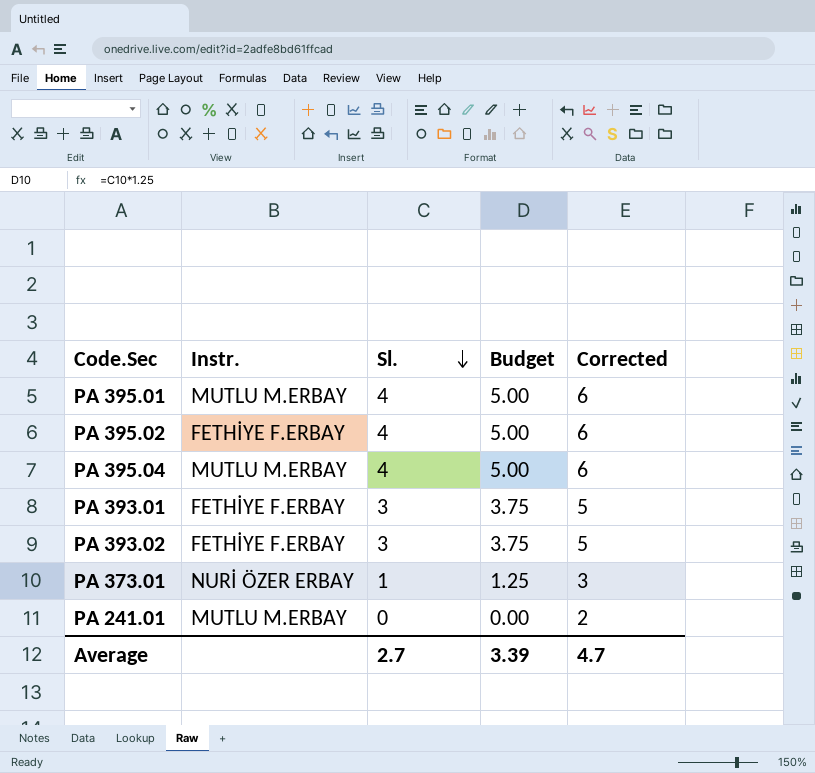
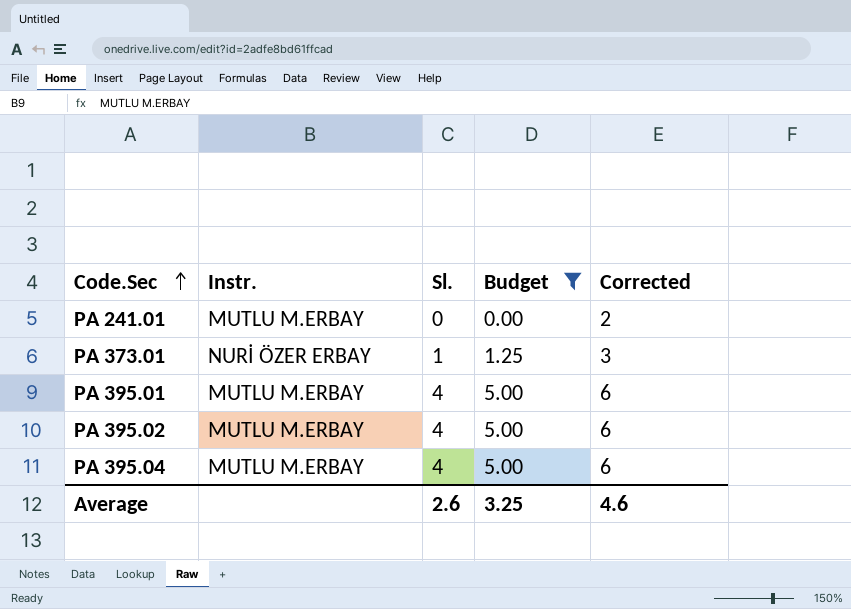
filter: none -> Budget != 3.75
row order: Sl. descending -> Code.Sec ascending
PA 395.02 | Instr.: FETHİYE F.ERBAY -> MUTLU M.ERBAY
Average | Sl.: 2.7 -> 2.6
Average | Budget: 3.39 -> 3.25
Average | Corrected: 4.7 -> 4.6

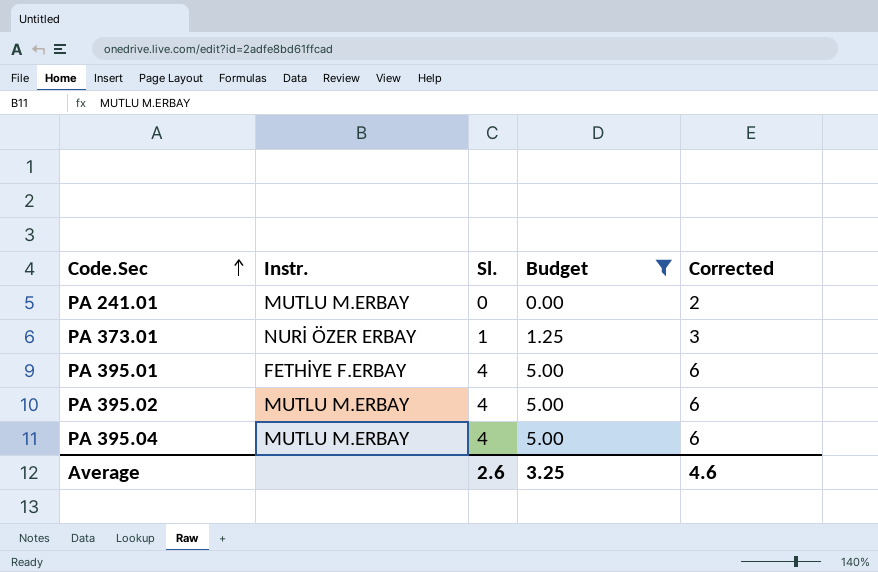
PA 395.01 | Instr.: MUTLU M.ERBAY -> FETHİYE F.ERBAY

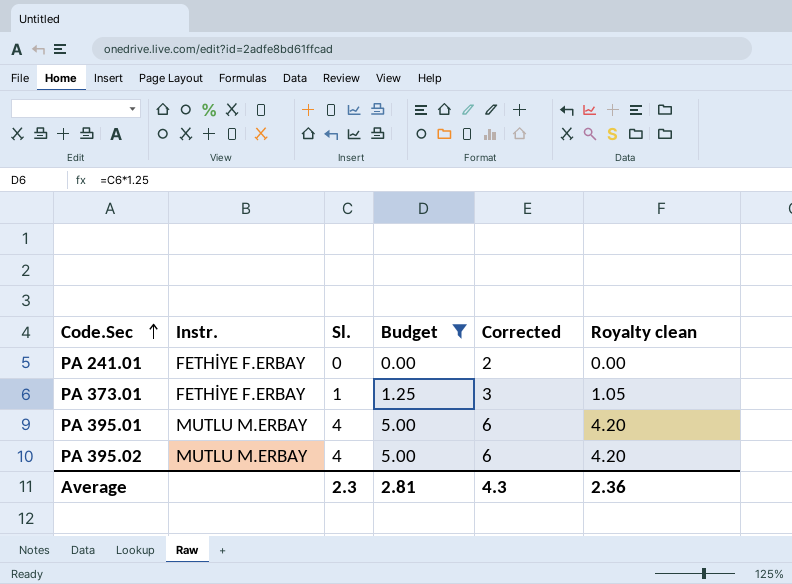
column Royalty clean | formula: none -> [Sl.] * 1.05
row PA 395.04: MUTLU M.ERBAY | 4 | 5.00 | 6 -> none
PA 241.01 | Instr.: MUTLU M.ERBAY -> FETHİYE F.ERBAY
PA 373.01 | Instr.: NURİ ÖZER ERBAY -> FETHİYE F.ERBAY
PA 395.01 | Instr.: FETHİYE F.ERBAY -> MUTLU M.ERBAY
Average | Sl.: 2.6 -> 2.3
Average | Budget: 3.25 -> 2.81
Average | Corrected: 4.6 -> 4.3

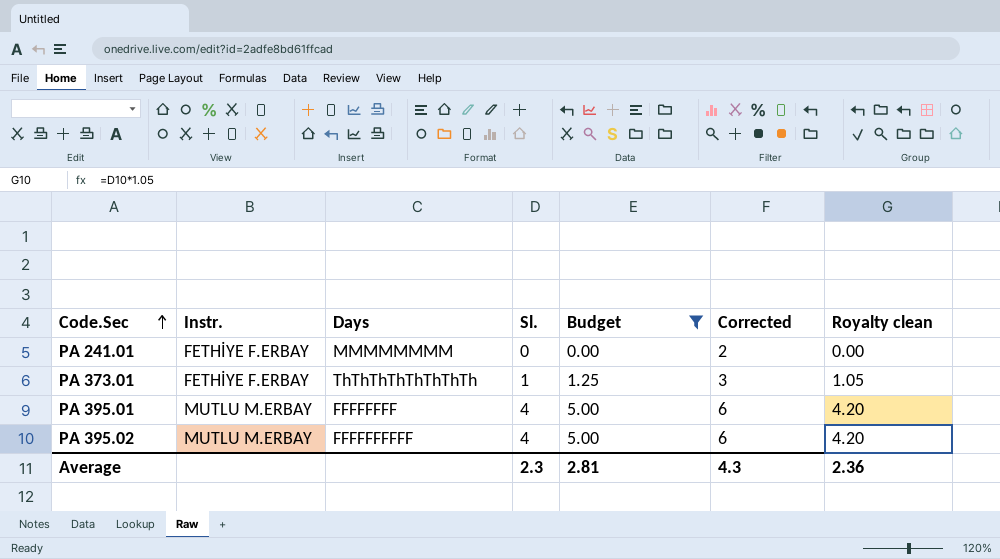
column Days | position: none -> 3

